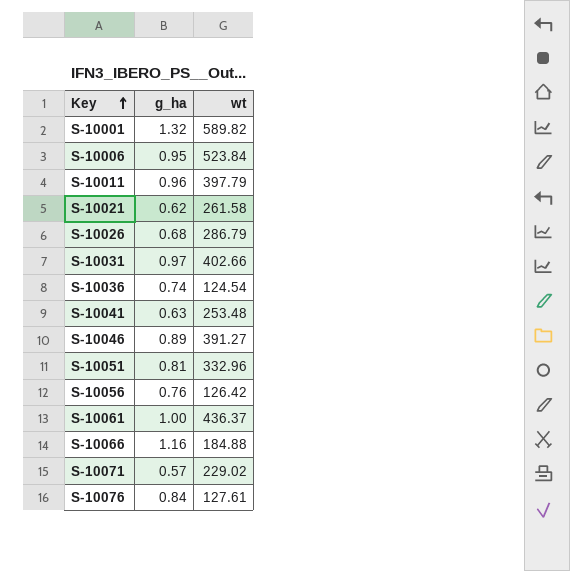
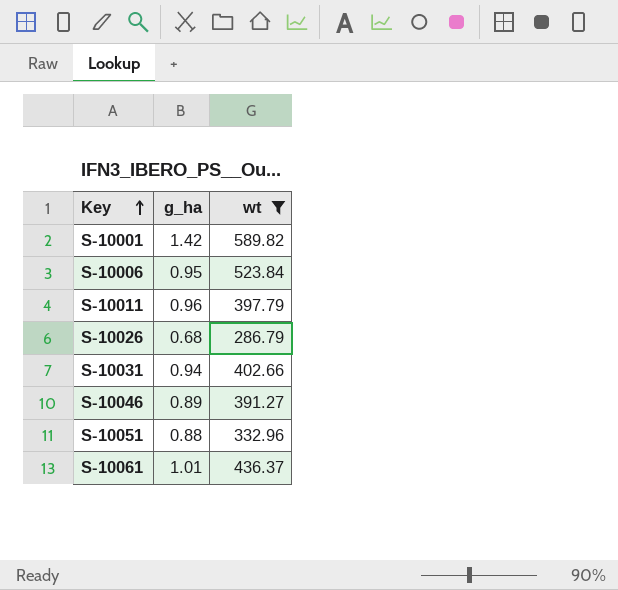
filter: none -> wt >= 286.79
S-10001 | g_ha: 1.32 -> 1.42
S-10031 | g_ha: 0.97 -> 0.94
S-10051 | g_ha: 0.81 -> 0.88
S-10061 | g_ha: 1.00 -> 1.01

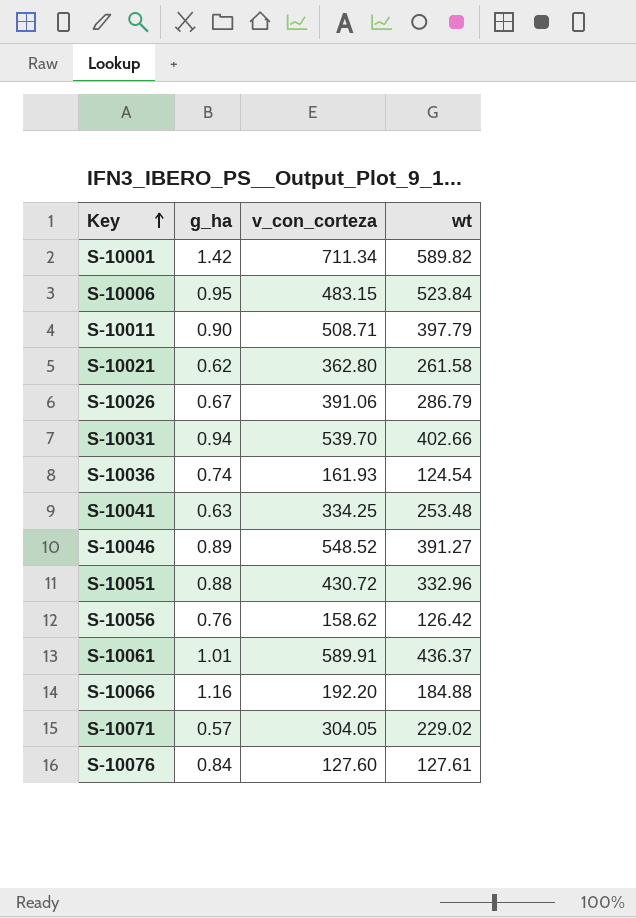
filter: wt >= 286.79 -> none
column v_con_corteza | position: none -> 3
S-10011 | g_ha: 0.96 -> 0.90
S-10026 | g_ha: 0.68 -> 0.67

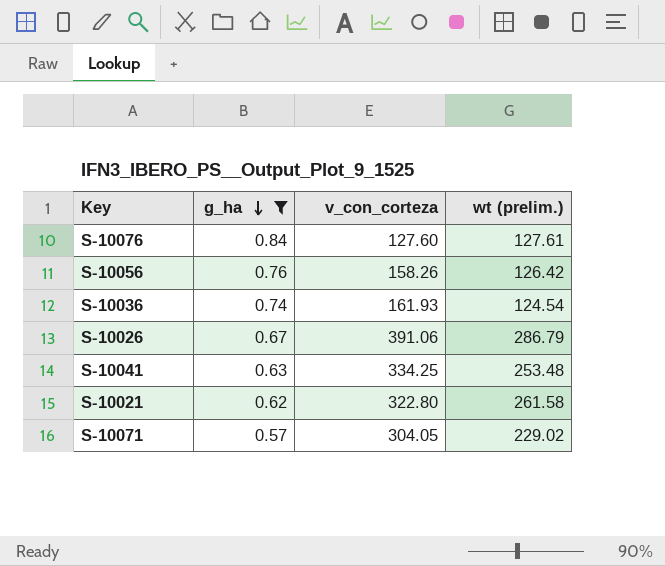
filter: none -> g_ha <= 0.84
row order: Key ascending -> g_ha descending
column name: wt -> wt (prelim.)
S-10056 | v_con_corteza: 158.62 -> 158.26
S-10021 | v_con_corteza: 362.80 -> 322.80

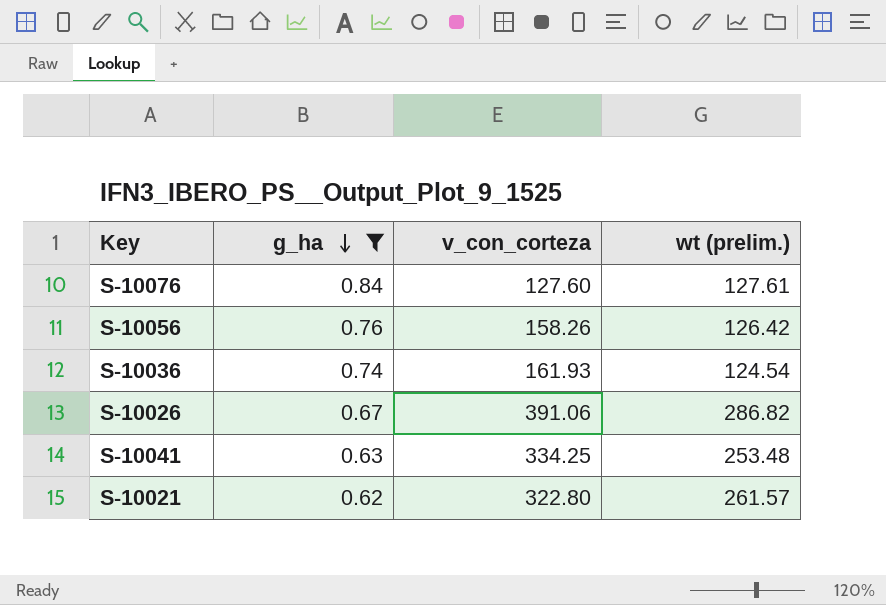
row S-10071: 0.57 | 304.05 | 229.02 -> none
S-10026 | wt (prelim.): 286.79 -> 286.82
S-10021 | wt (prelim.): 261.58 -> 261.57

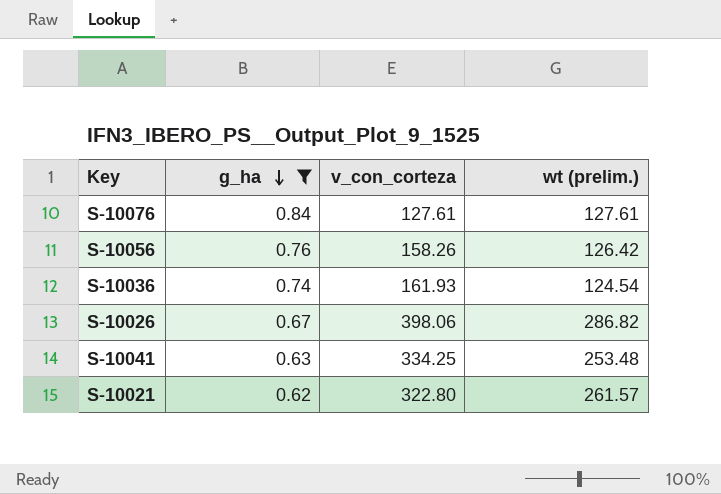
S-10076 | v_con_corteza: 127.60 -> 127.61
S-10026 | v_con_corteza: 391.06 -> 398.06

